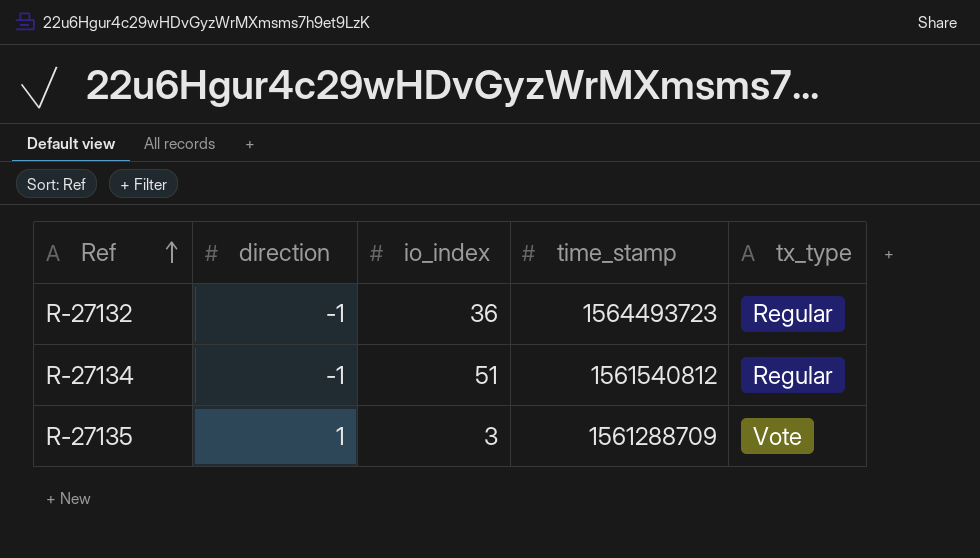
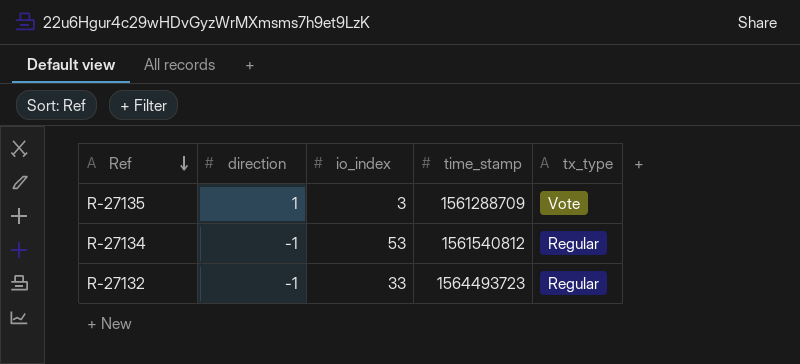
row order: Ref ascending -> Ref descending
R-27134 | io_index: 51 -> 53
R-27132 | io_index: 36 -> 33

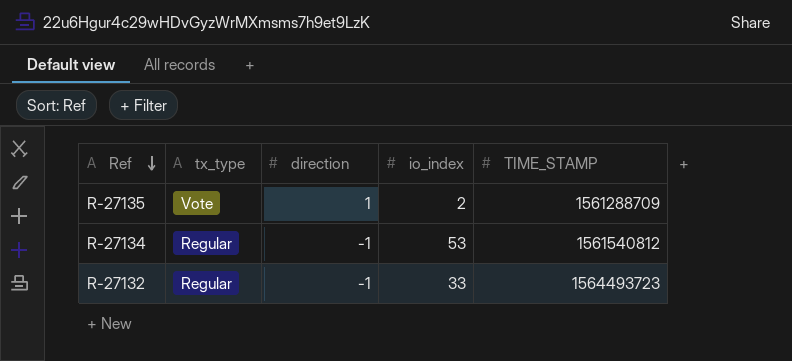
column tx_type | position: 5 -> 2
column name: time_stamp -> TIME_STAMP
R-27135 | io_index: 3 -> 2

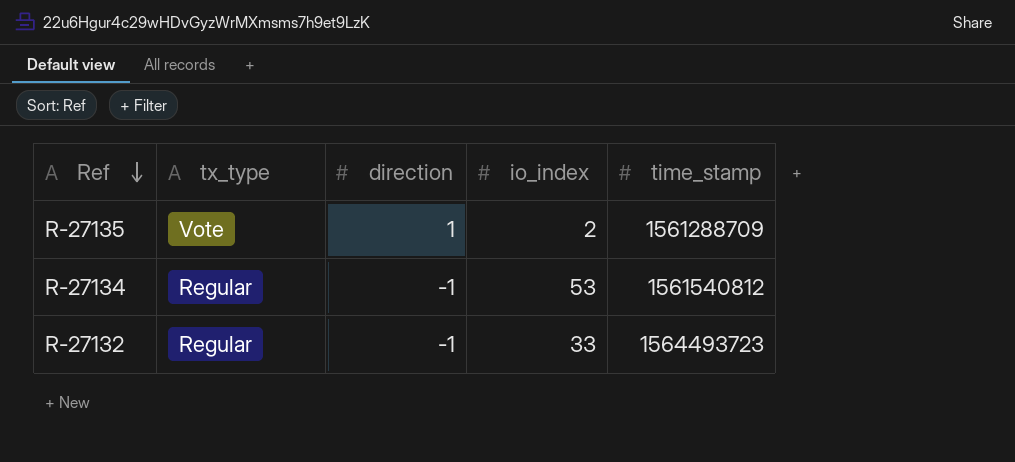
column name: TIME_STAMP -> time_stamp

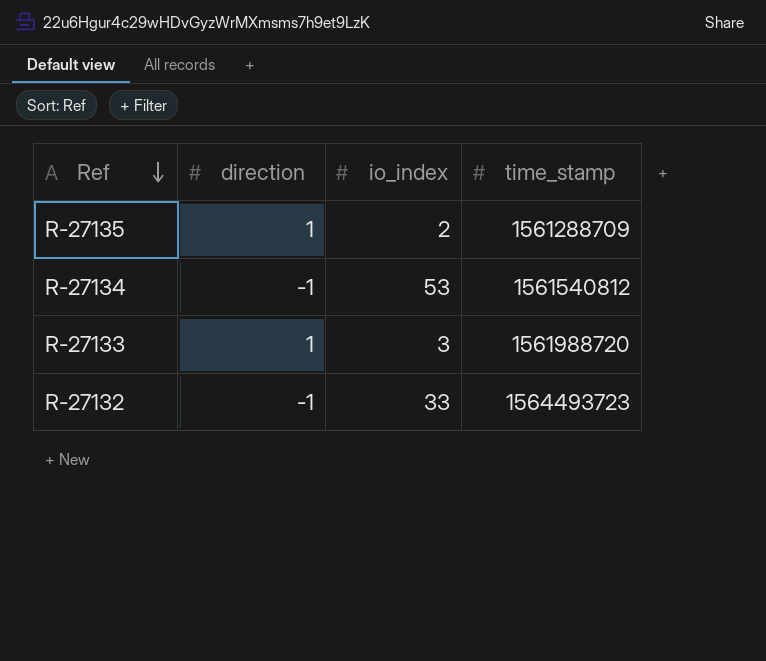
column tx_type | position: 2 -> none
row R-27133: none -> 1 | 3 | 1561988720

